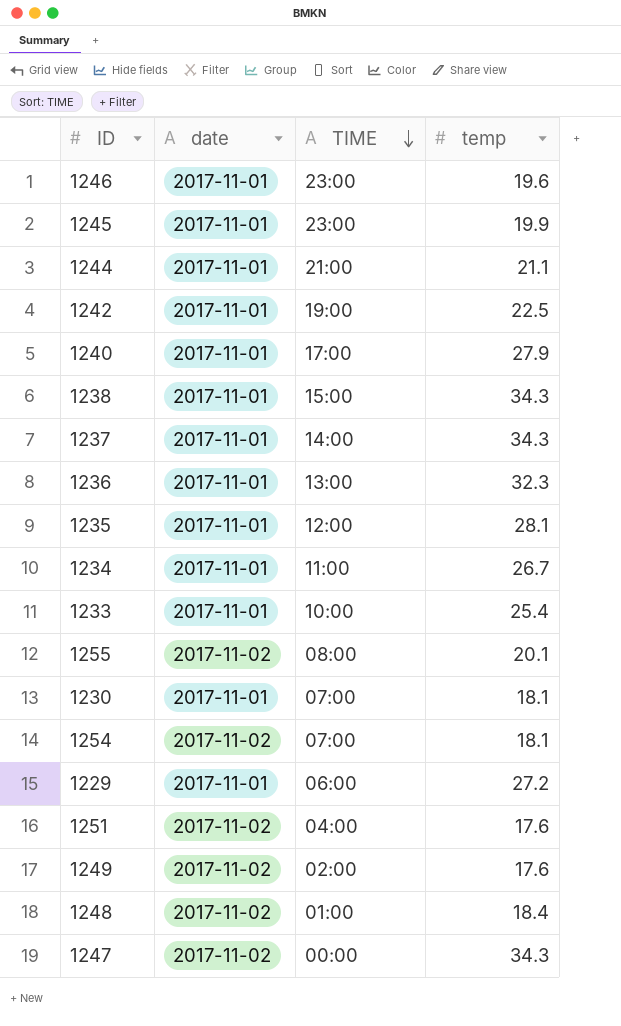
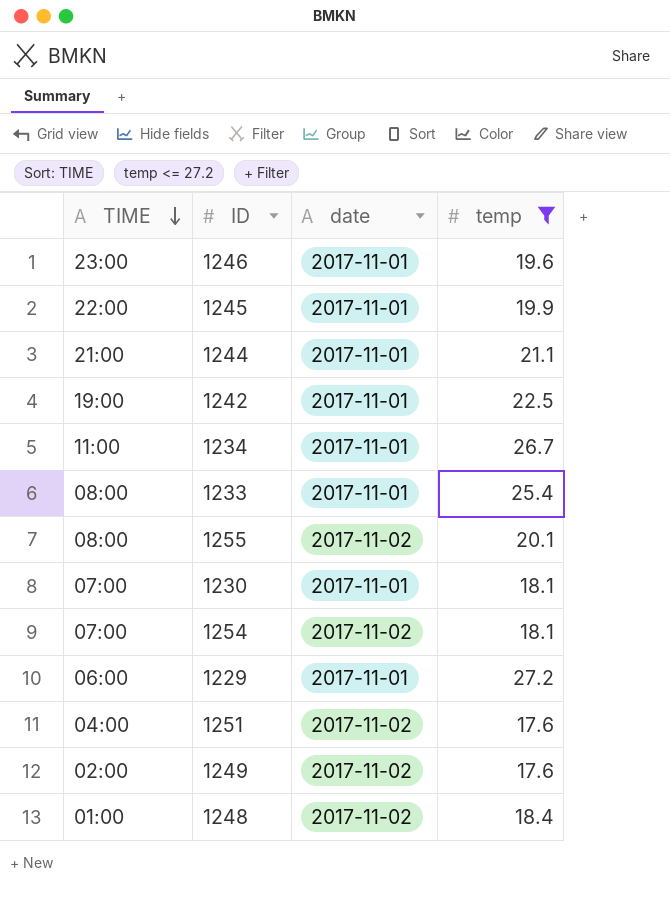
filter: none -> temp <= 27.2
column TIME | position: 3 -> 1
1245 | TIME: 23:00 -> 22:00
1233 | TIME: 10:00 -> 08:00

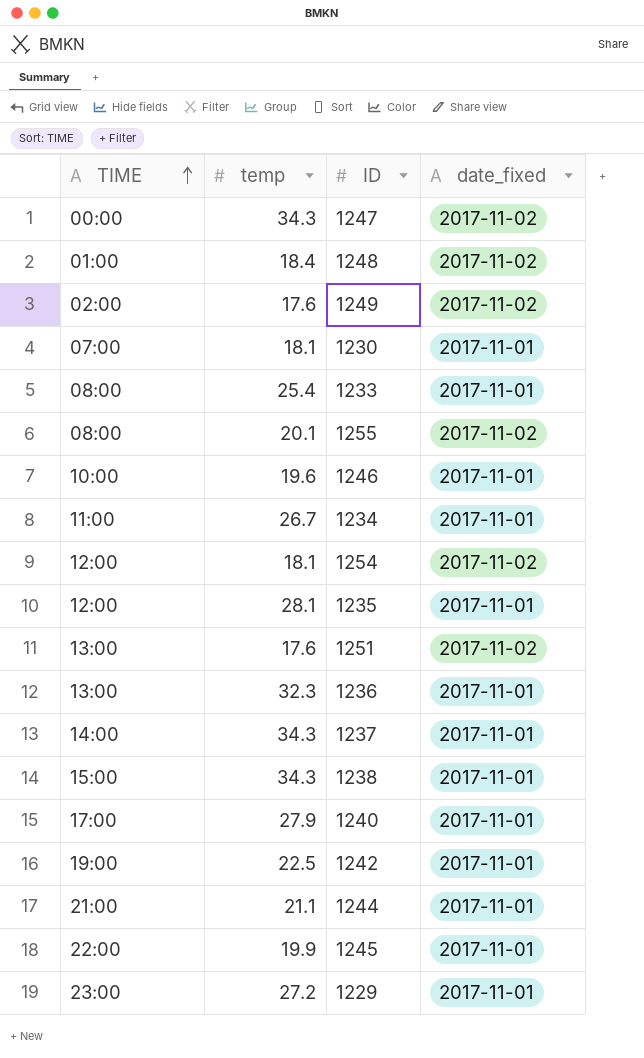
filter: temp <= 27.2 -> none
row order: TIME descending -> TIME ascending
column temp | position: 4 -> 2
column name: date -> date_fixed
1246 | TIME: 23:00 -> 10:00
1254 | TIME: 07:00 -> 12:00
1251 | TIME: 04:00 -> 13:00
1229 | TIME: 06:00 -> 23:00

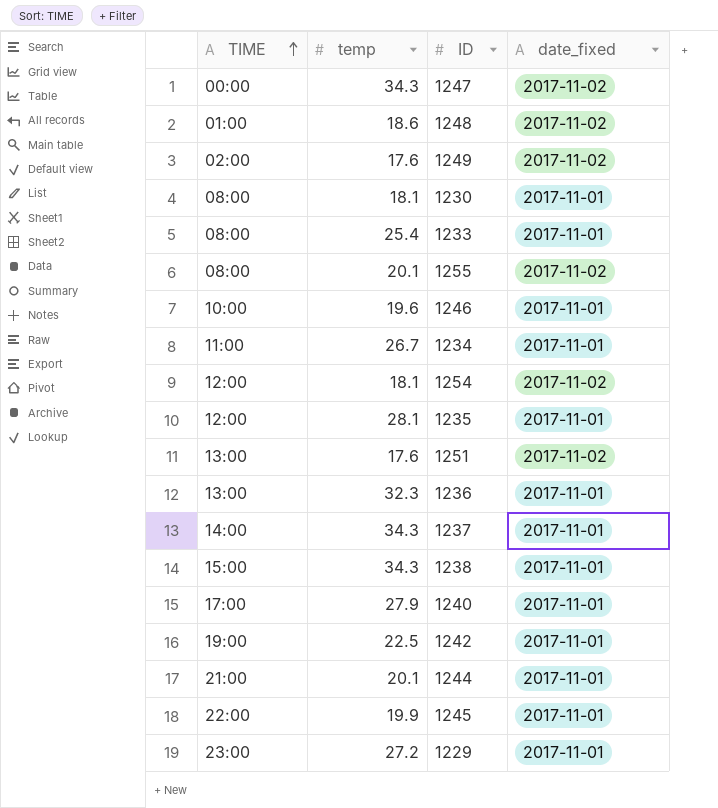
1248 | temp: 18.4 -> 18.6
1230 | TIME: 07:00 -> 08:00
1244 | temp: 21.1 -> 20.1

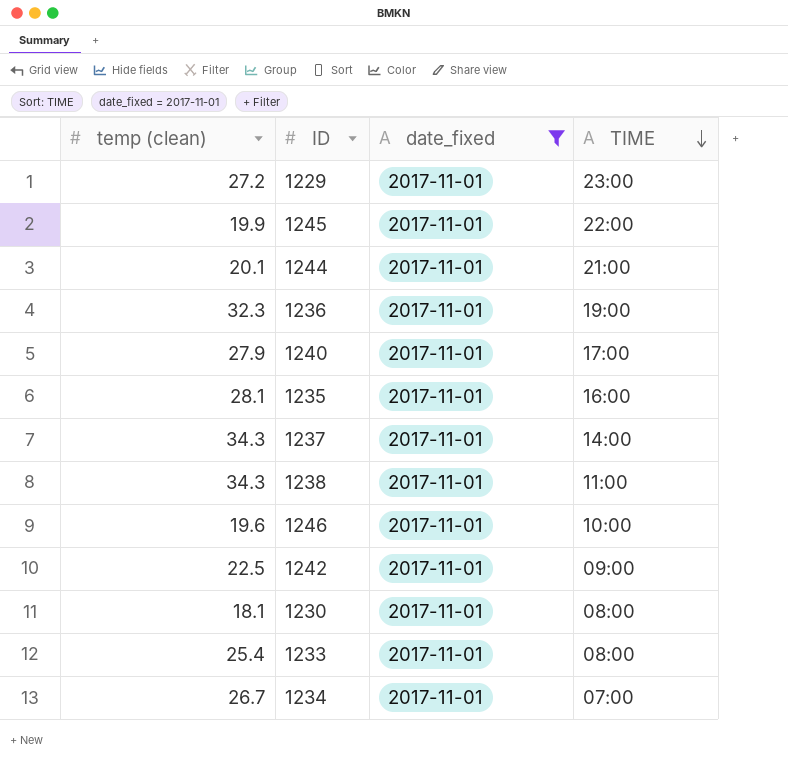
filter: none -> date_fixed = 2017-11-01
row order: TIME ascending -> TIME descending
column name: temp -> temp (clean)
column TIME | position: 1 -> 4
1236 | TIME: 13:00 -> 19:00
1235 | TIME: 12:00 -> 16:00
1238 | TIME: 15:00 -> 11:00
1242 | TIME: 19:00 -> 09:00
1234 | TIME: 11:00 -> 07:00

